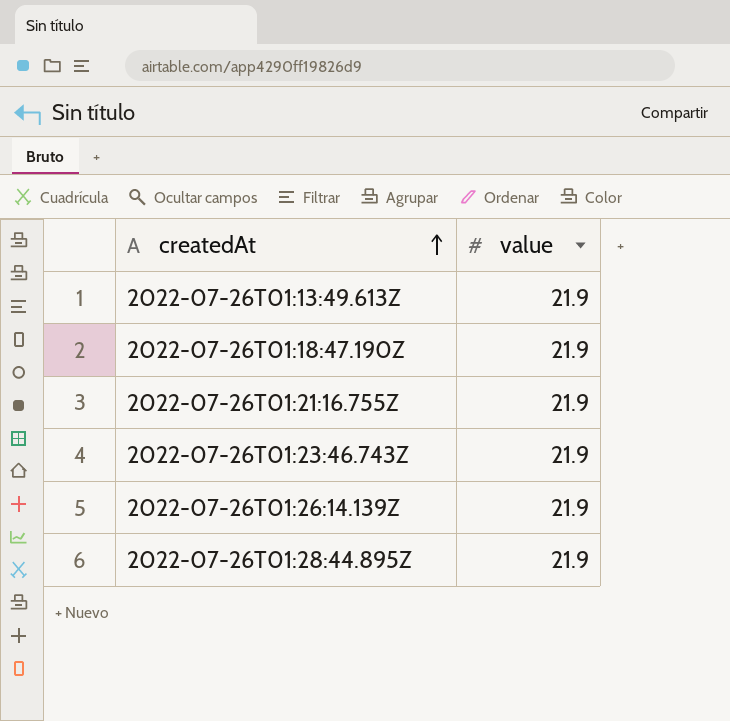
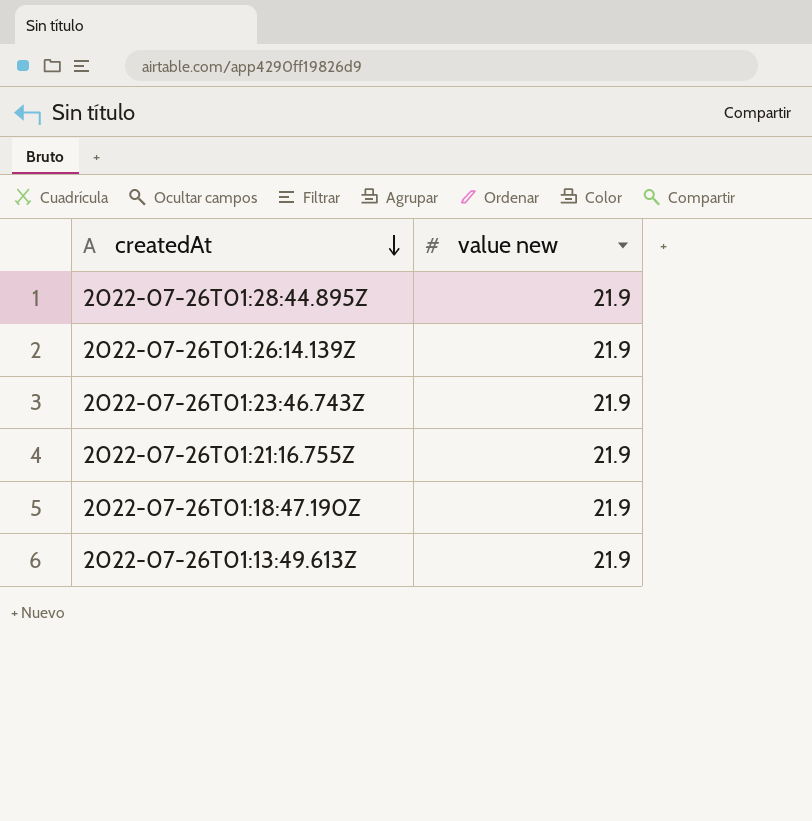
row order: createdAt ascending -> createdAt descending
column name: value -> value new

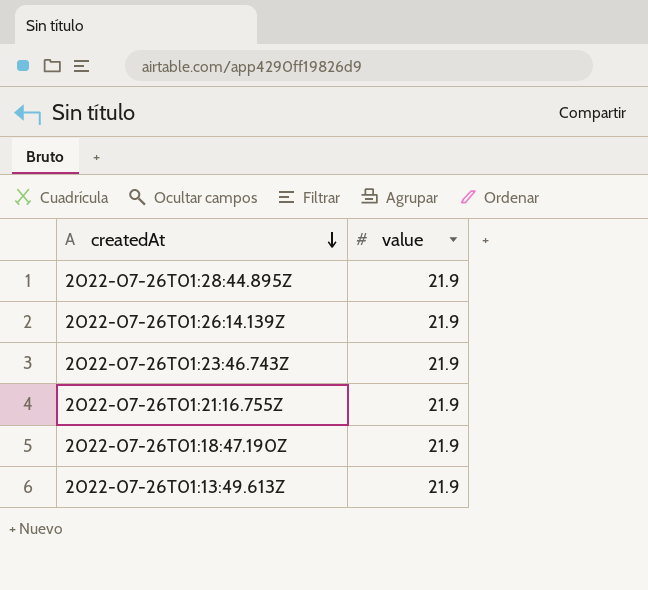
column name: value new -> value

